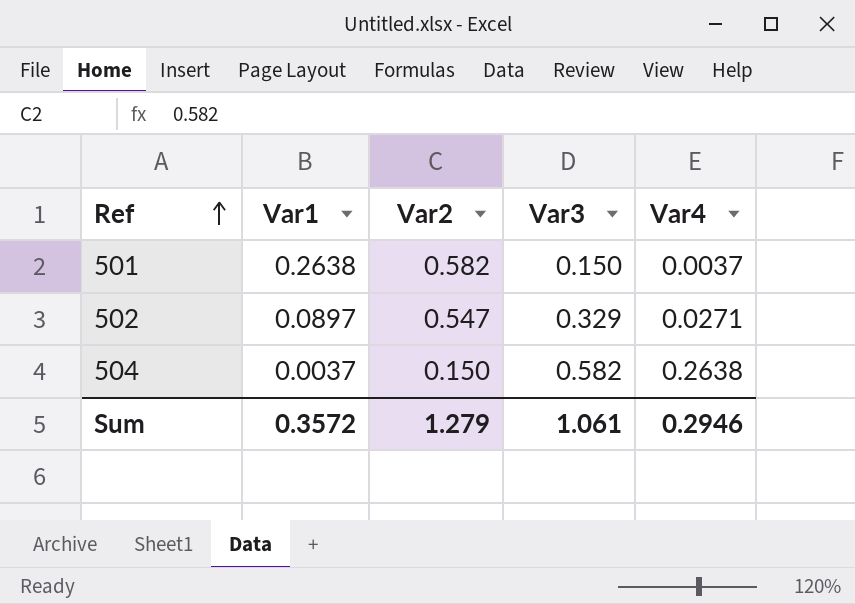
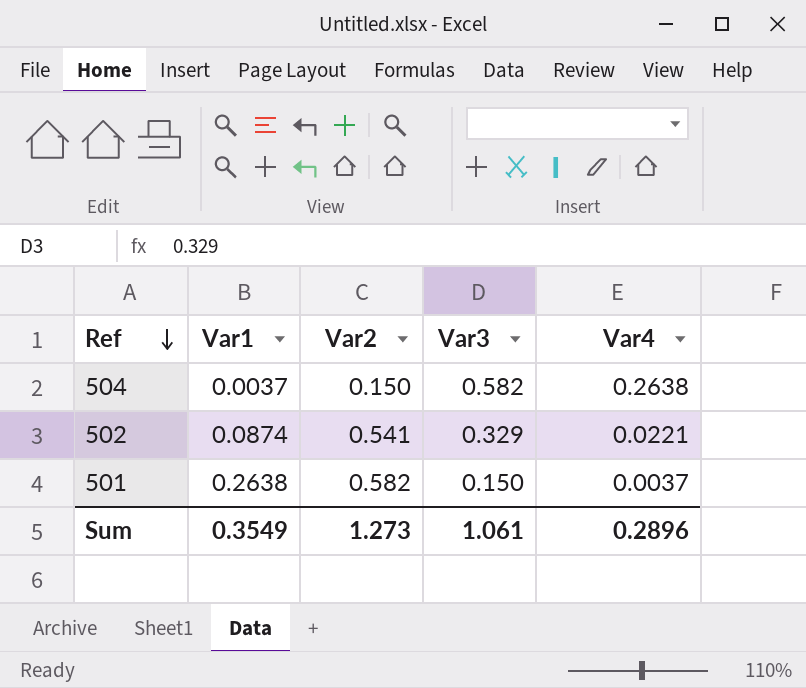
row order: Ref ascending -> Ref descending
502 | Var1: 0.0897 -> 0.0874
502 | Var2: 0.547 -> 0.541
502 | Var4: 0.0271 -> 0.0221
Sum | Var1: 0.3572 -> 0.3549
Sum | Var2: 1.279 -> 1.273
Sum | Var4: 0.2946 -> 0.2896

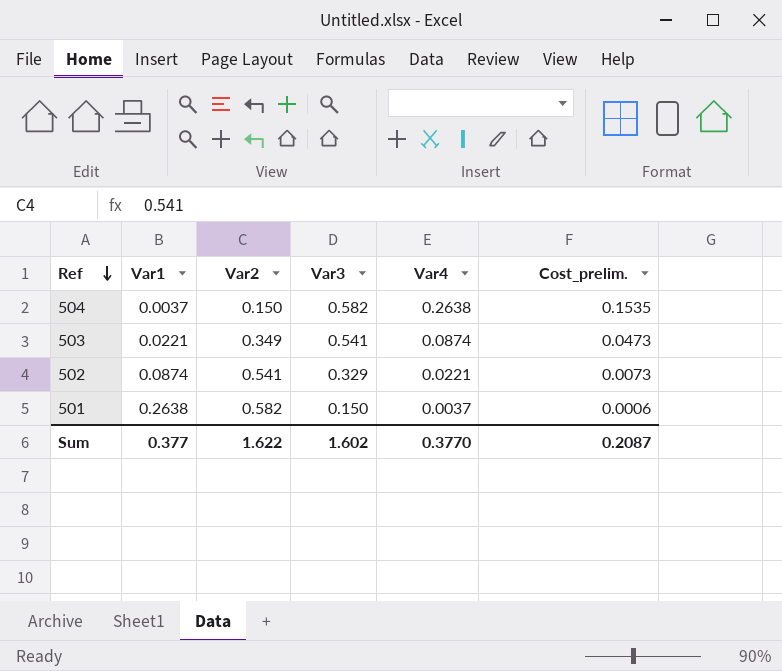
column Cost_prelim. | formula: none -> [Var3] * [Var4]
row 503: none -> 0.0221 | 0.349 | 0.541 | 0.0874 | 0.0473
Sum | Var1: 0.3549 -> 0.377
Sum | Var2: 1.273 -> 1.622
Sum | Var3: 1.061 -> 1.602
Sum | Var4: 0.2896 -> 0.3770

